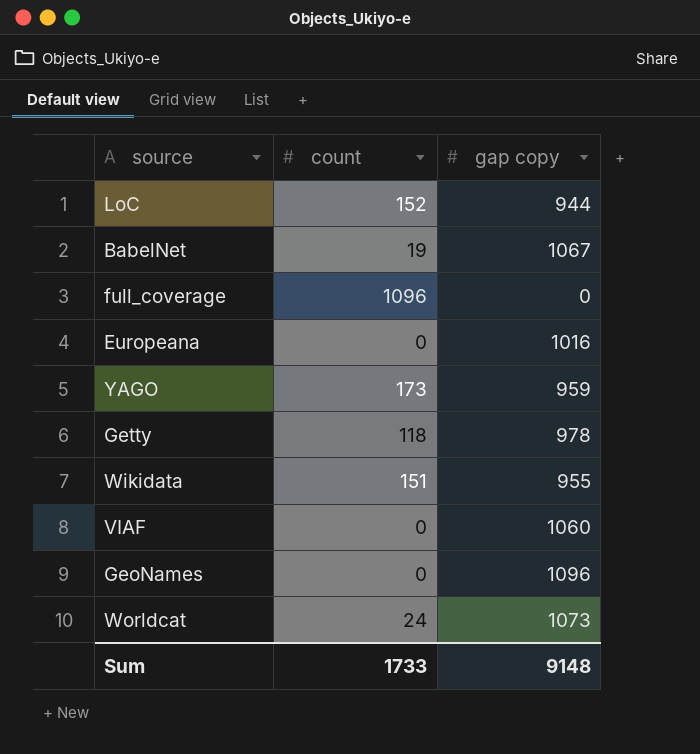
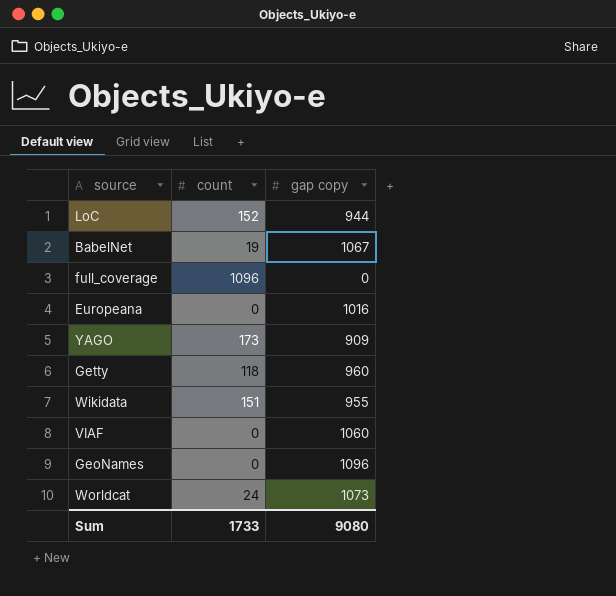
YAGO | gap copy: 959 -> 909
Getty | gap copy: 978 -> 960
Sum | gap copy: 9148 -> 9080

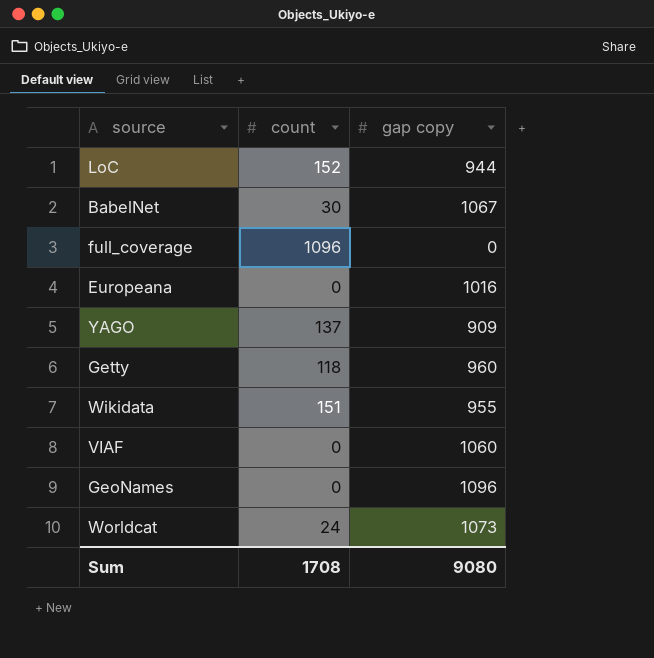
BabelNet | count: 19 -> 30
YAGO | count: 173 -> 137
Sum | count: 1733 -> 1708

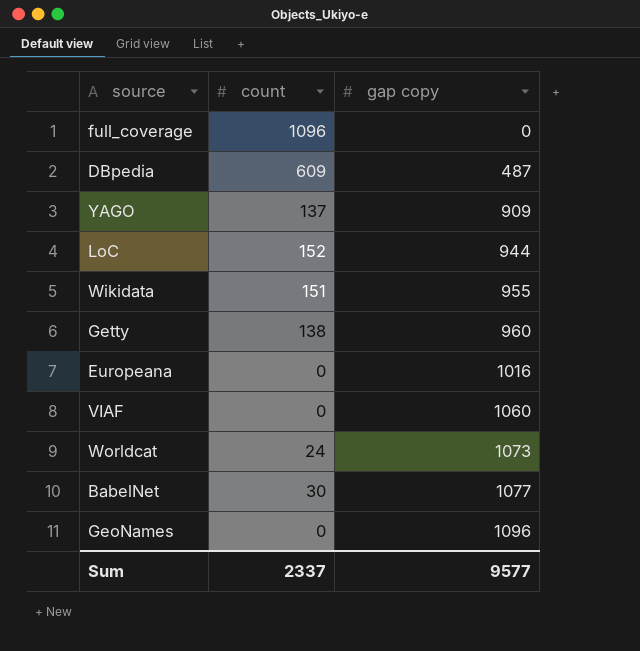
row order: none -> gap copy ascending
row DBpedia: none -> 609 | 487
Getty | count: 118 -> 138
BabelNet | gap copy: 1067 -> 1077
Sum | count: 1708 -> 2337
Sum | gap copy: 9080 -> 9577

